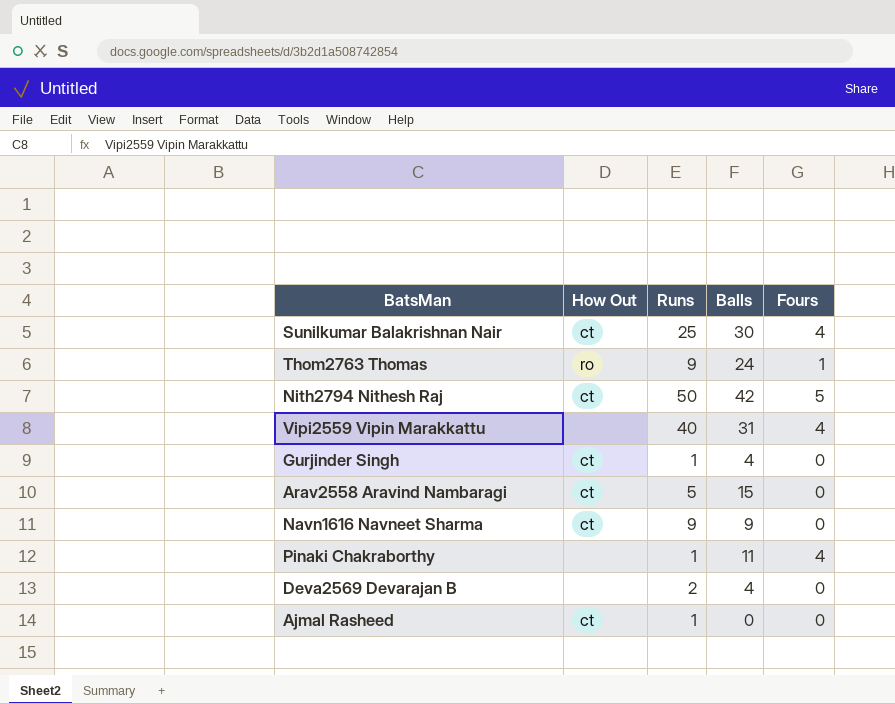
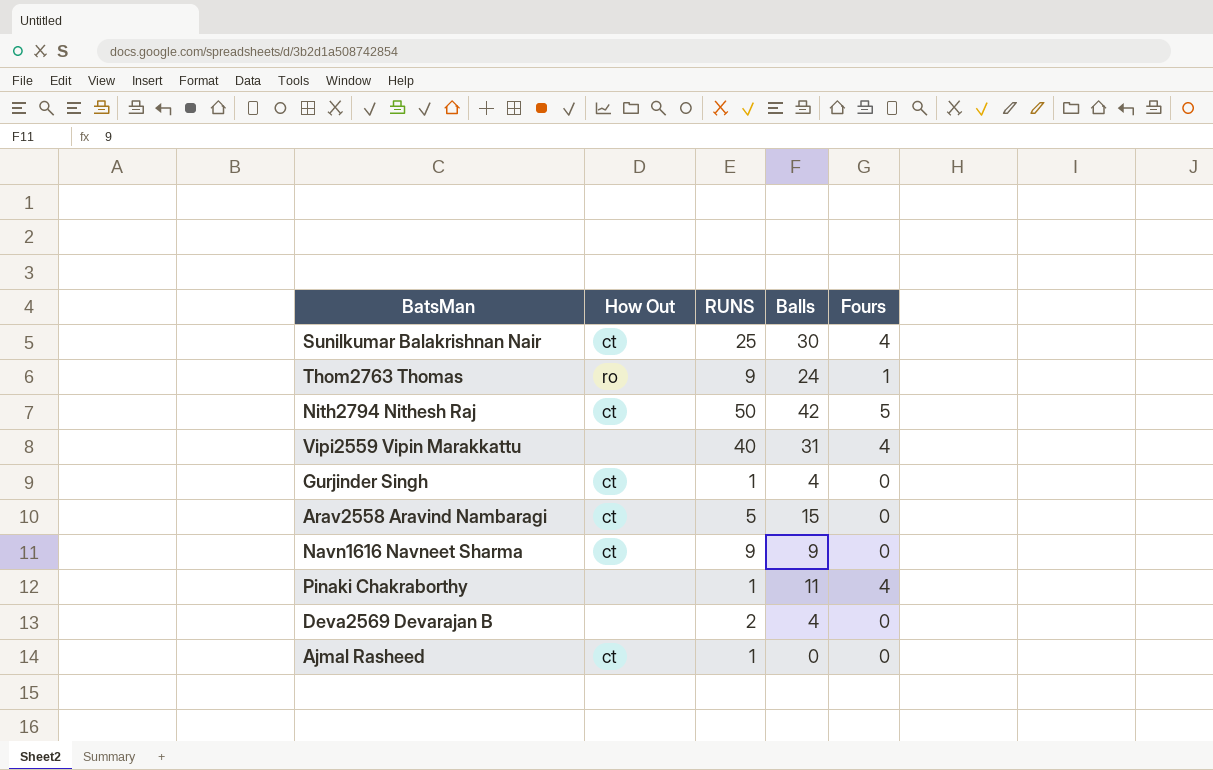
column name: Runs -> RUNS

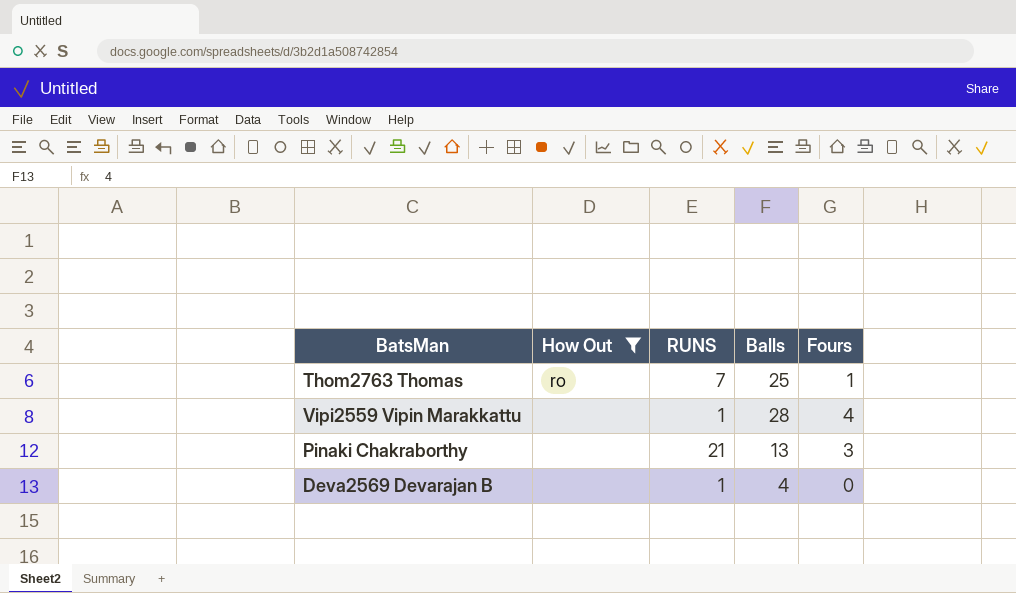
filter: none -> How Out != ct
Thom2763 Thomas | RUNS: 9 -> 7
Thom2763 Thomas | Balls: 24 -> 25
Vipi2559 Vipin Marakkattu | RUNS: 40 -> 1
Vipi2559 Vipin Marakkattu | Balls: 31 -> 28
Pinaki Chakraborthy | RUNS: 1 -> 21
Pinaki Chakraborthy | Balls: 11 -> 13
Pinaki Chakraborthy | Fours: 4 -> 3
Deva2569 Devarajan B | RUNS: 2 -> 1

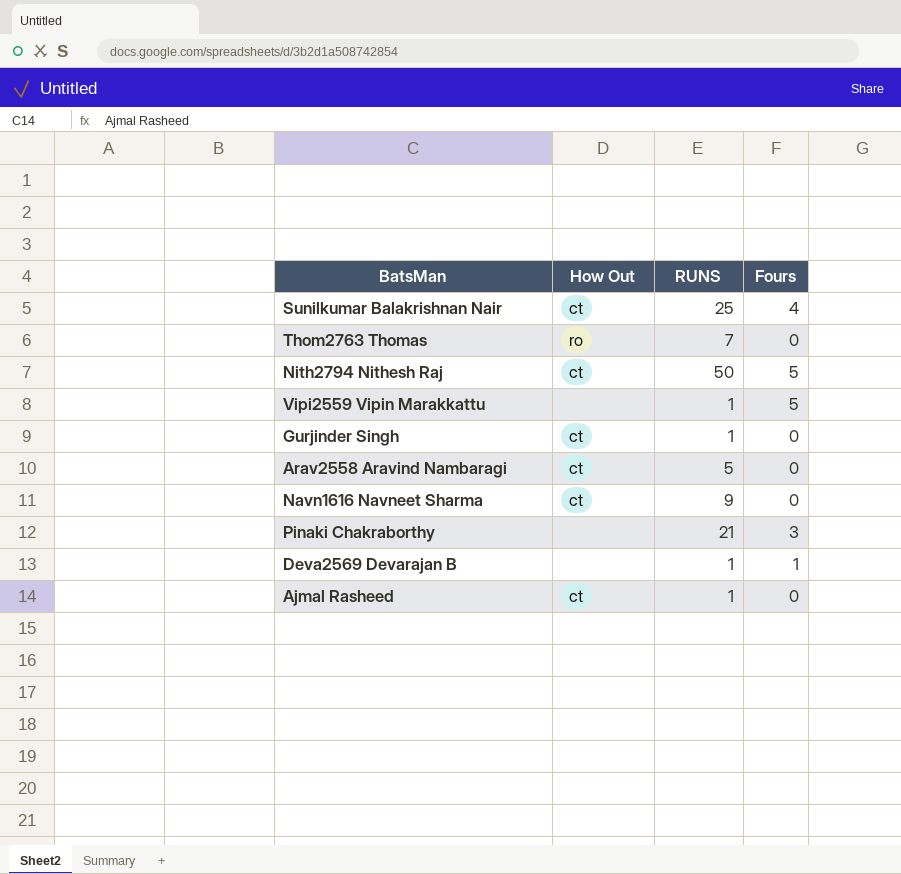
filter: How Out != ct -> none
column Balls | position: 4 -> none
Thom2763 Thomas | Fours: 1 -> 0
Vipi2559 Vipin Marakkattu | Fours: 4 -> 5
Deva2569 Devarajan B | Fours: 0 -> 1

